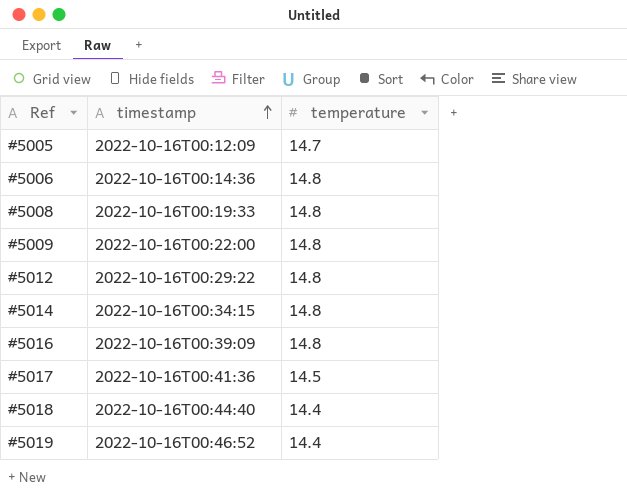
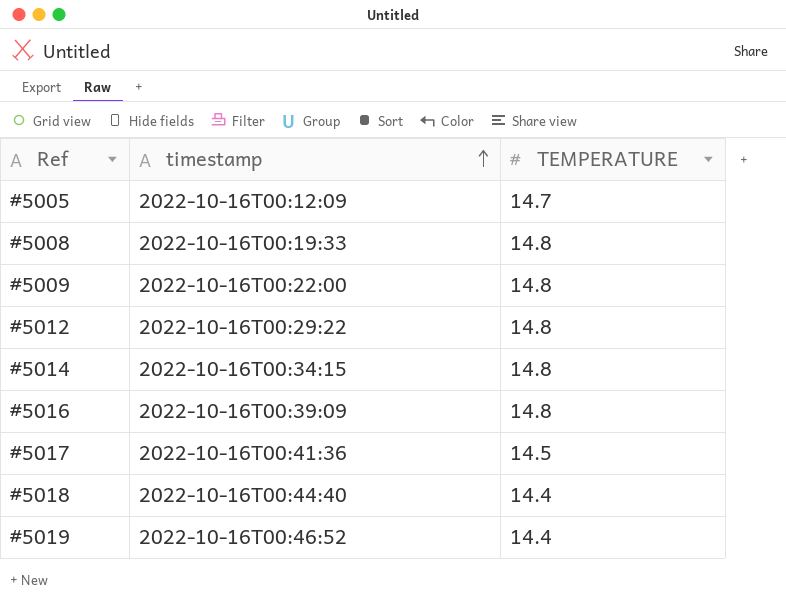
column name: temperature -> TEMPERATURE
row #5006: 2022-10-16T00:14:36 | 14.8 -> none

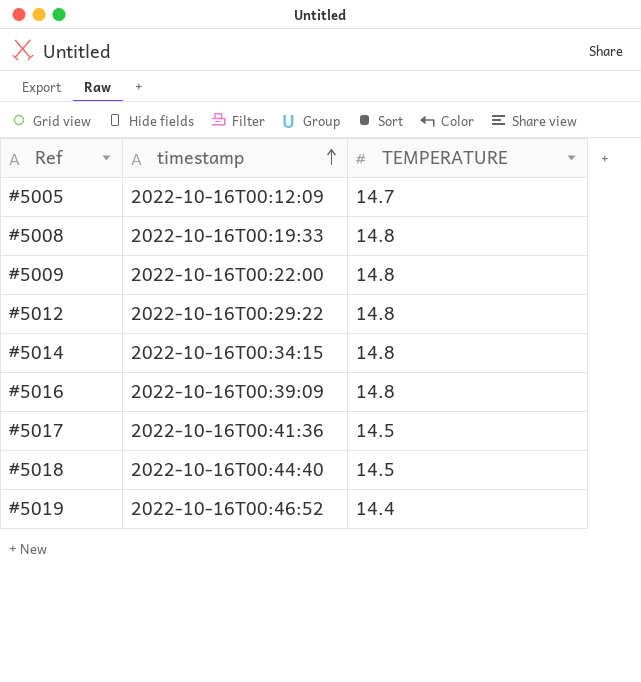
#5018 | TEMPERATURE: 14.4 -> 14.5

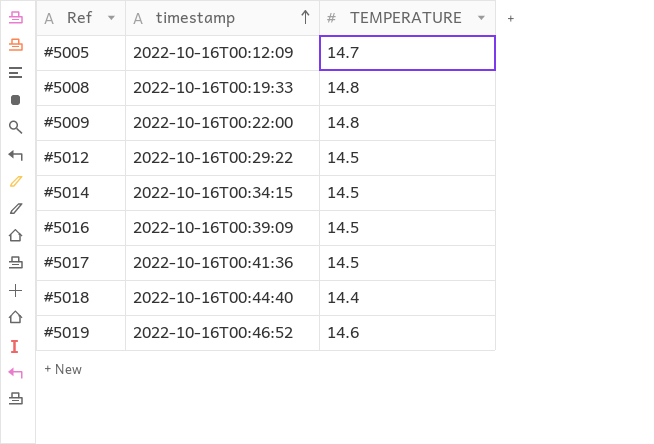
#5012 | TEMPERATURE: 14.8 -> 14.5
#5014 | TEMPERATURE: 14.8 -> 14.5
#5016 | TEMPERATURE: 14.8 -> 14.5
#5018 | TEMPERATURE: 14.5 -> 14.4
#5019 | TEMPERATURE: 14.4 -> 14.6

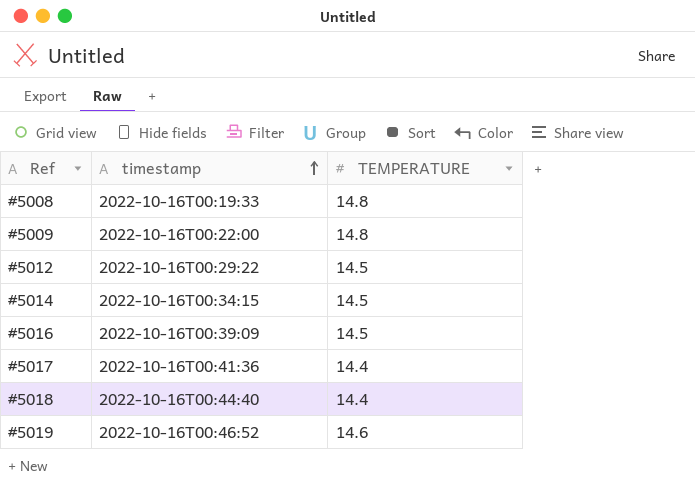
row #5005: 2022-10-16T00:12:09 | 14.7 -> none
#5017 | TEMPERATURE: 14.5 -> 14.4

